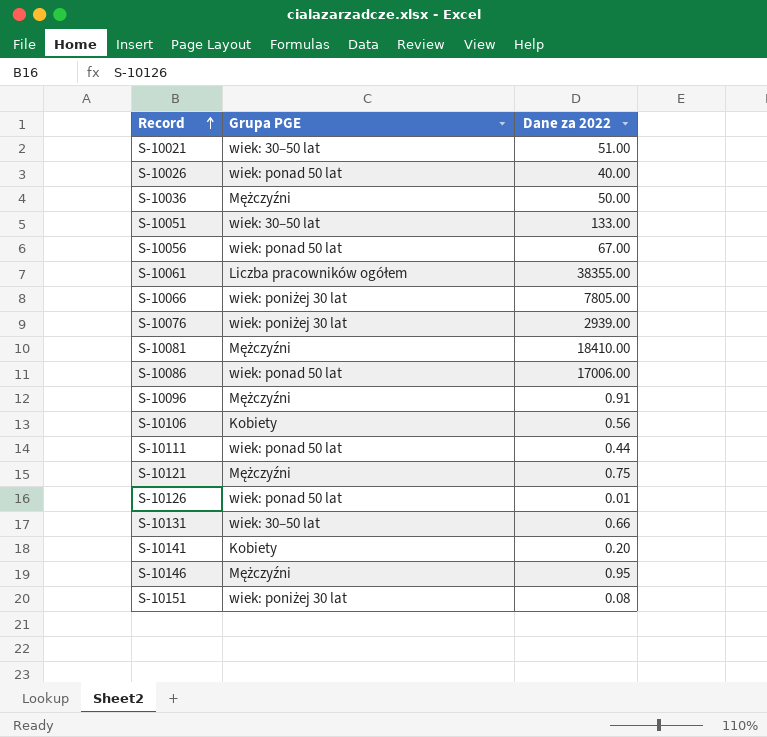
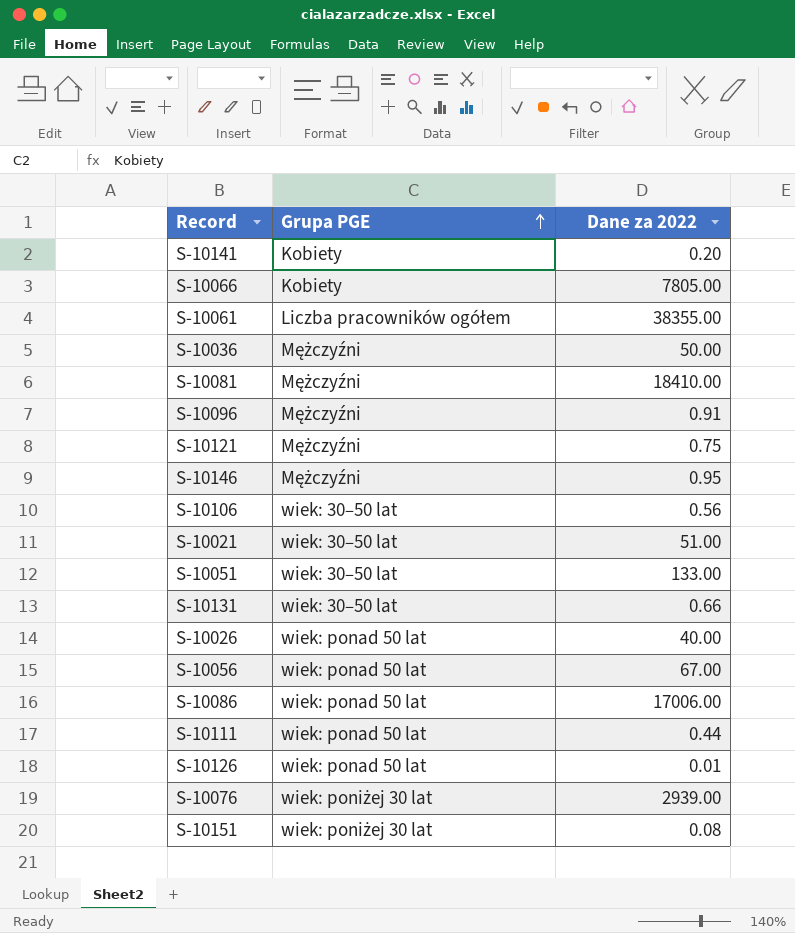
row order: Record ascending -> Grupa PGE ascending
S-10066 | Grupa PGE: wiek: poniżej 30 lat -> Kobiety
S-10106 | Grupa PGE: Kobiety -> wiek: 30–50 lat

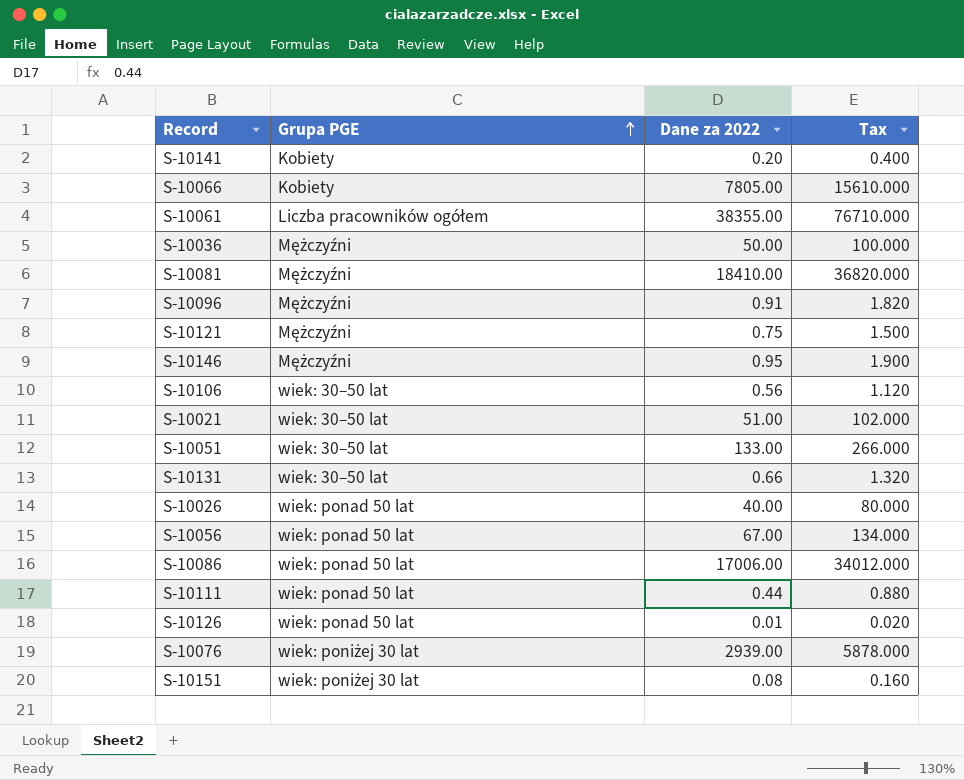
column Tax | formula: none -> [Dane za 2022] * 2

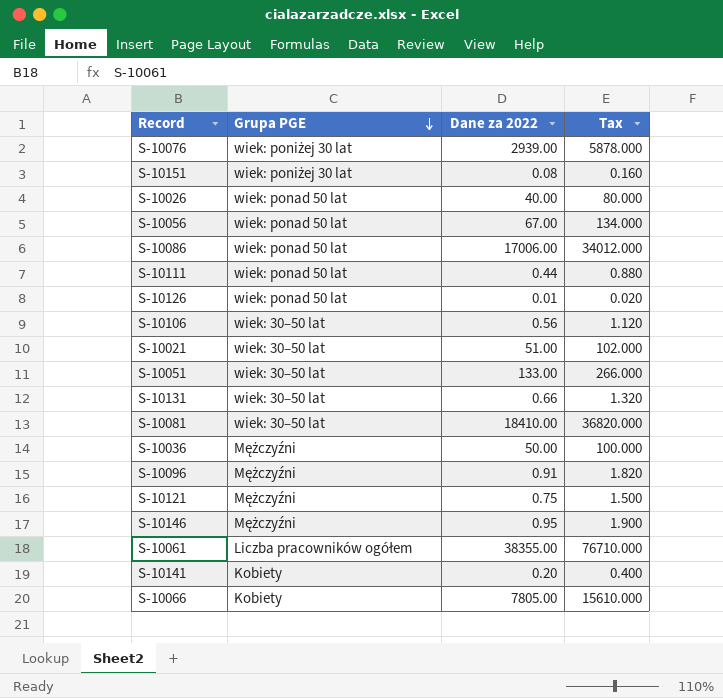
row order: Grupa PGE ascending -> Grupa PGE descending
S-10081 | Grupa PGE: Mężczyźni -> wiek: 30–50 lat

